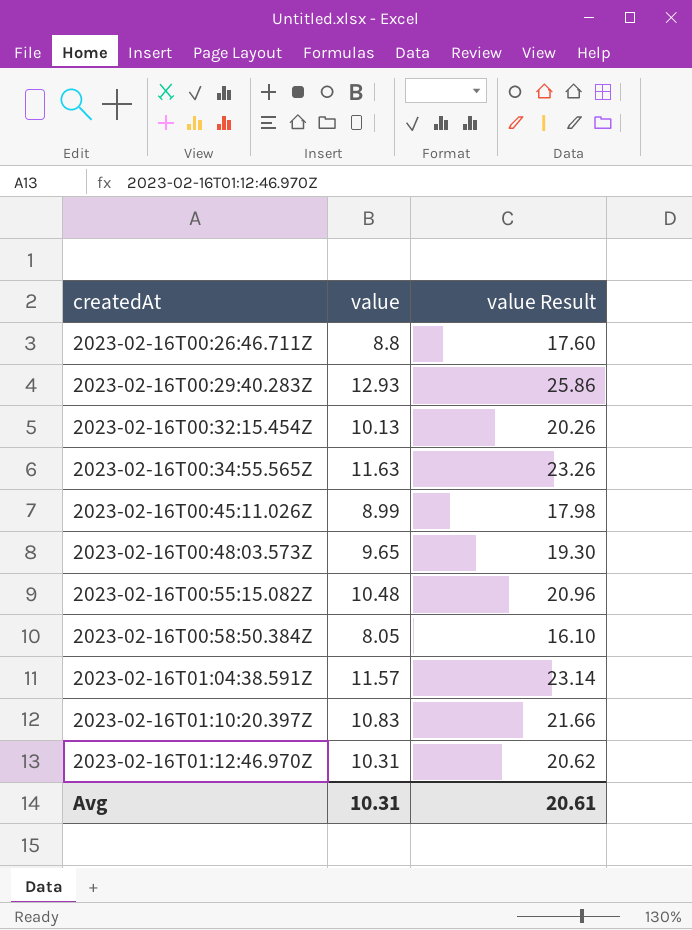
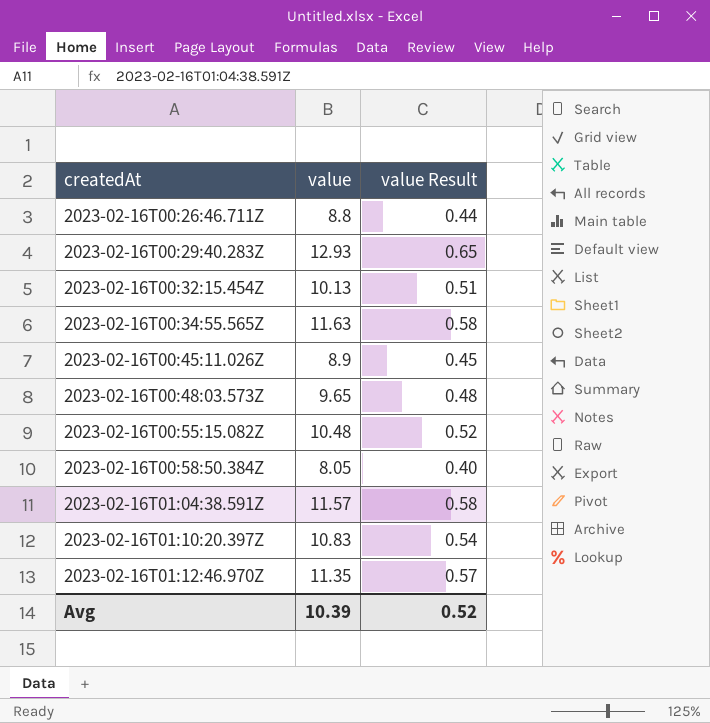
column value Result | formula: [value] * 2 -> [value] * 0.05
2023-02-16T00:45:11.026Z | value: 8.99 -> 8.9
2023-02-16T01:12:46.970Z | value: 10.31 -> 11.35
Avg | value: 10.31 -> 10.39
Avg | value Result: 20.61 -> 0.52

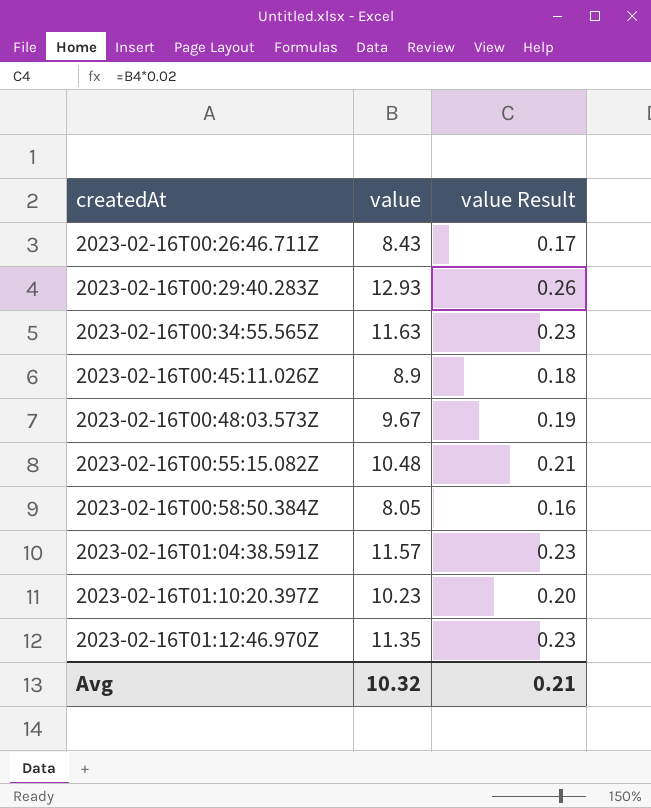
column value Result | formula: [value] * 0.05 -> [value] * 0.02
row 2023-02-16T00:32:15.454Z: 10.13 | 0.51 -> none
2023-02-16T00:26:46.711Z | value: 8.8 -> 8.43
2023-02-16T00:48:03.573Z | value: 9.65 -> 9.67
2023-02-16T01:10:20.397Z | value: 10.83 -> 10.23
Avg | value: 10.39 -> 10.32
Avg | value Result: 0.52 -> 0.21

